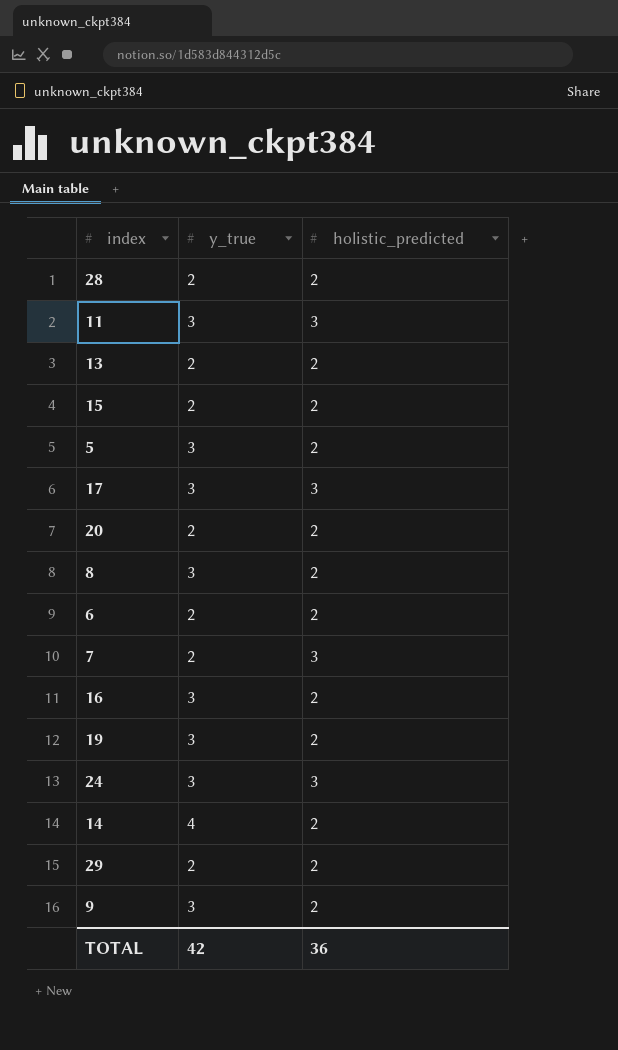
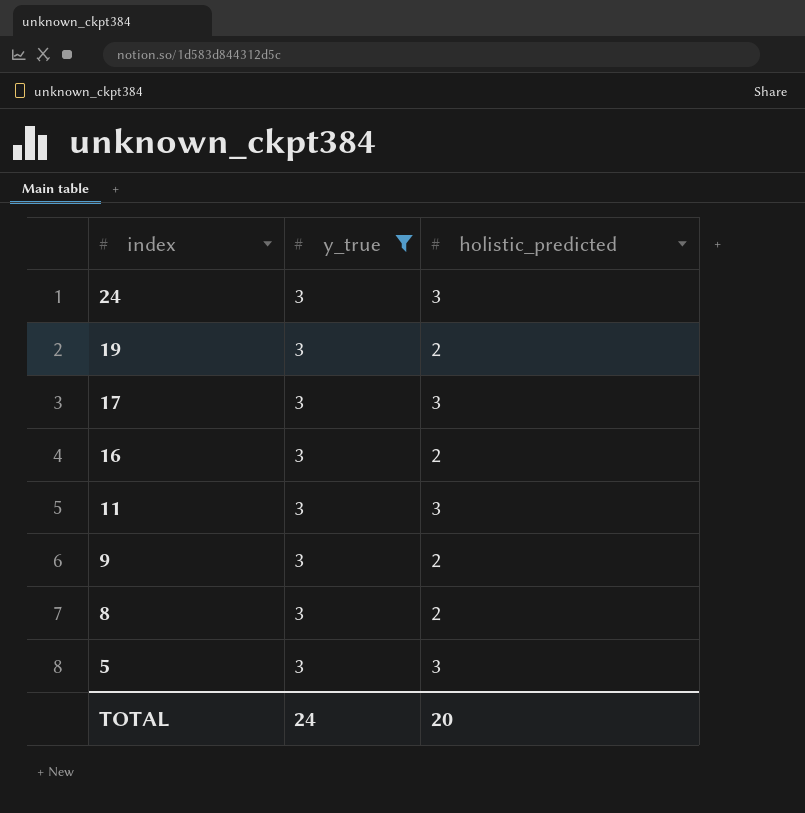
filter: none -> y_true = 3
row order: none -> index descending
5 | holistic_predicted: 2 -> 3
TOTAL | y_true: 42 -> 24
TOTAL | holistic_predicted: 36 -> 20

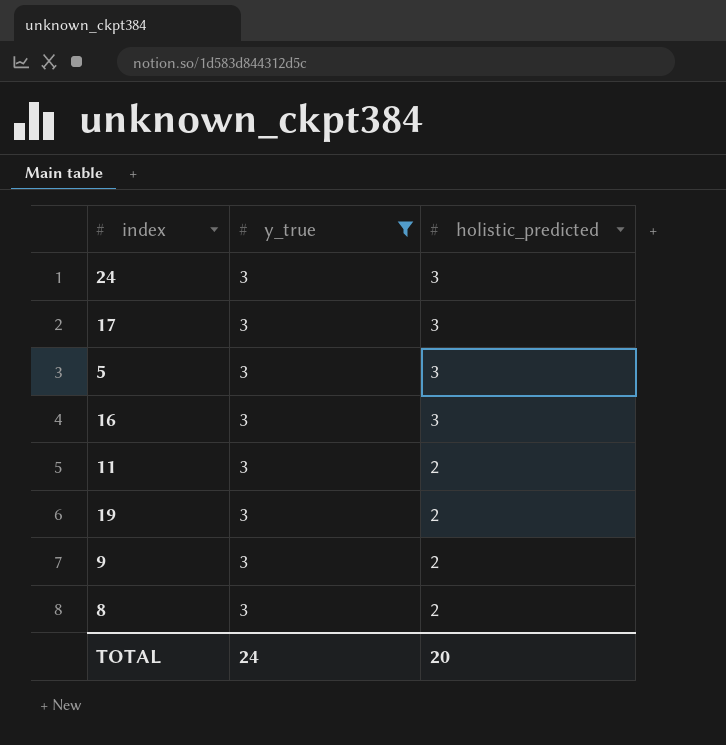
row order: index descending -> holistic_predicted descending
16 | holistic_predicted: 2 -> 3
11 | holistic_predicted: 3 -> 2

